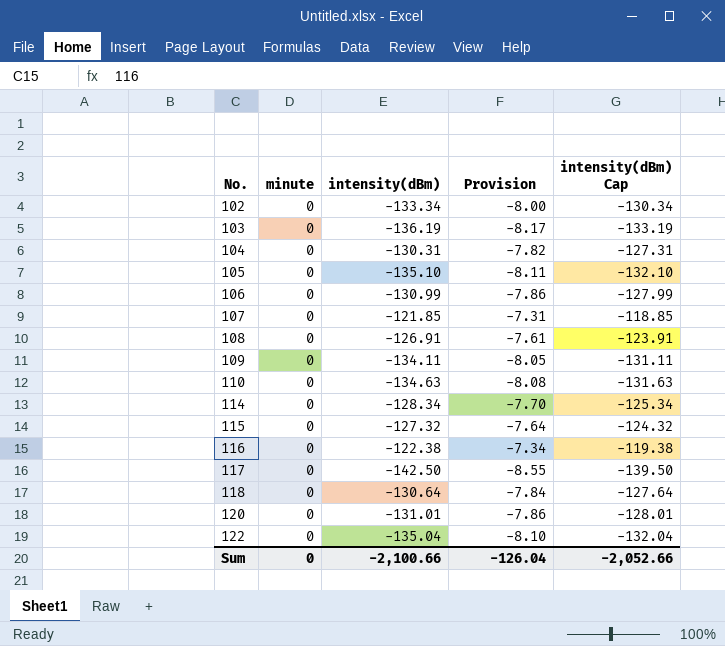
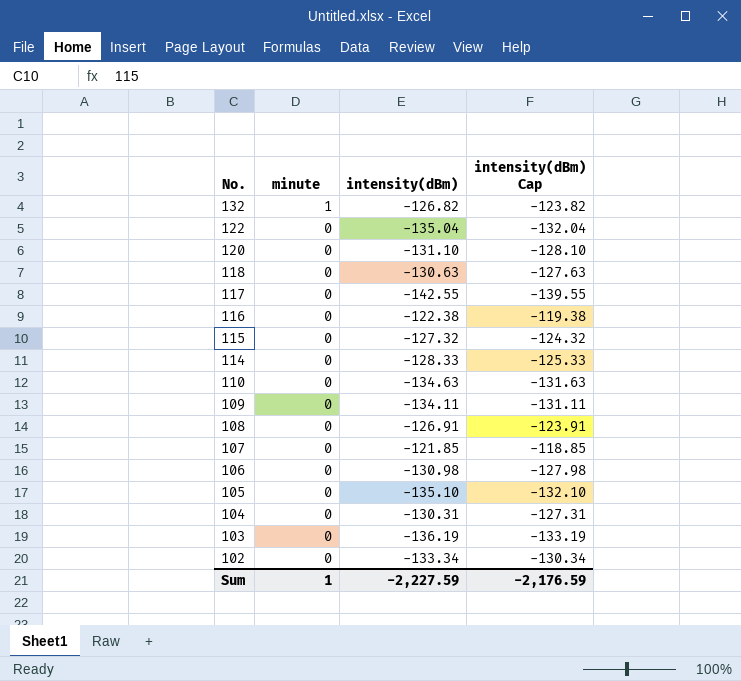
row order: No. ascending -> No. descending
column Provision | formula: [intensity(dBm)] * 0.06 -> none
row 132: none -> 1 | -126.82 | -123.82
120 | intensity(dBm): -131.01 -> -131.10
120 | intensity(dBm) Cap: -128.01 -> -128.10
118 | intensity(dBm): -130.64 -> -130.63
118 | intensity(dBm) Cap: -127.64 -> -127.63
117 | intensity(dBm): -142.50 -> -142.55
117 | intensity(dBm) Cap: -139.50 -> -139.55
114 | intensity(dBm): -128.34 -> -128.33
114 | intensity(dBm) Cap: -125.34 -> -125.33
106 | intensity(dBm): -130.99 -> -130.98
106 | intensity(dBm) Cap: -127.99 -> -127.98
Sum | minute: 0 -> 1
Sum | intensity(dBm): -2,100.66 -> -2,227.59
Sum | intensity(dBm) Cap: -2,052.66 -> -2,176.59

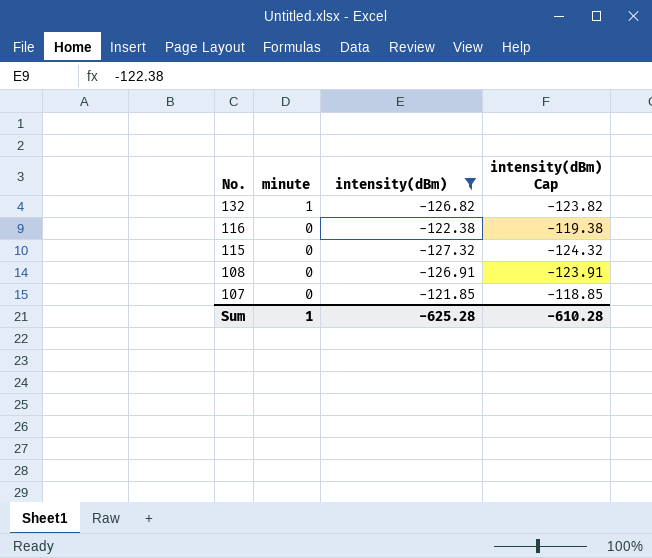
filter: none -> intensity(dBm) >= -127.32
Sum | intensity(dBm): -2,227.59 -> -625.28
Sum | intensity(dBm) Cap: -2,176.59 -> -610.28

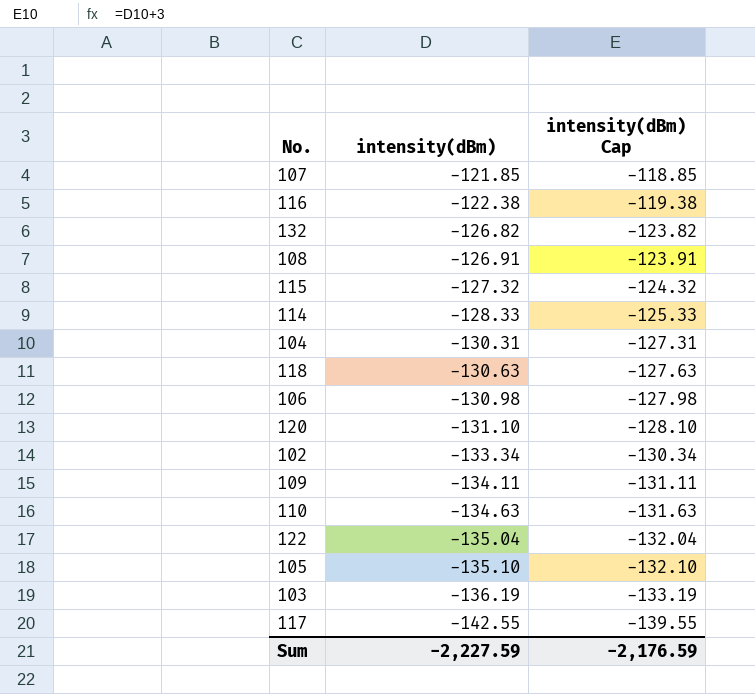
filter: intensity(dBm) >= -127.32 -> none
row order: No. descending -> intensity(dBm) descending
column minute | position: 2 -> none
Sum | intensity(dBm): -625.28 -> -2,227.59
Sum | intensity(dBm) Cap: -610.28 -> -2,176.59

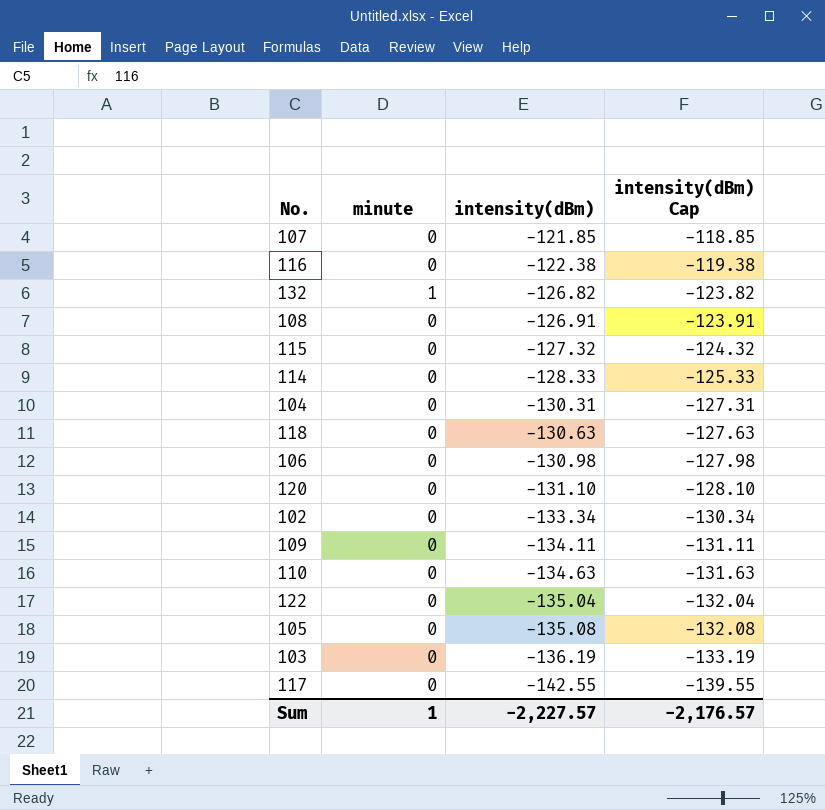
column minute | position: none -> 2
105 | intensity(dBm): -135.10 -> -135.08
105 | intensity(dBm) Cap: -132.10 -> -132.08
Sum | intensity(dBm): -2,227.59 -> -2,227.57
Sum | intensity(dBm) Cap: -2,176.59 -> -2,176.57

